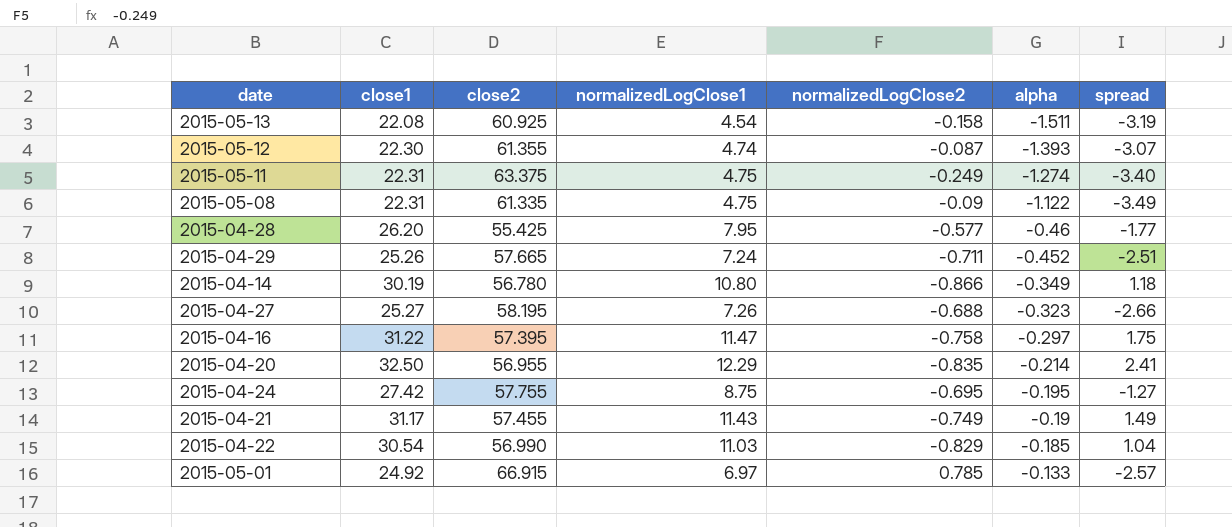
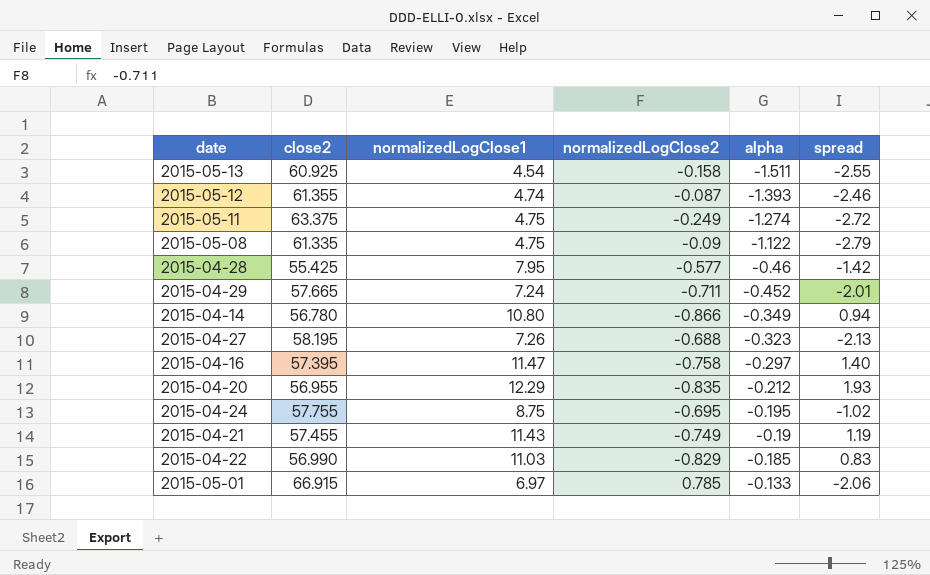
column close1 | position: 2 -> none
2015-05-13 | spread: -3.19 -> -2.55
2015-05-12 | spread: -3.07 -> -2.46
2015-05-11 | spread: -3.40 -> -2.72
2015-05-08 | spread: -3.49 -> -2.79
2015-04-28 | spread: -1.77 -> -1.42
2015-04-29 | spread: -2.51 -> -2.01
2015-04-14 | spread: 1.18 -> 0.94
2015-04-27 | spread: -2.66 -> -2.13
2015-04-16 | spread: 1.75 -> 1.40
2015-04-20 | alpha: -0.214 -> -0.212
2015-04-20 | spread: 2.41 -> 1.93
2015-04-24 | spread: -1.27 -> -1.02
2015-04-21 | spread: 1.49 -> 1.19
2015-04-22 | spread: 1.04 -> 0.83
2015-05-01 | spread: -2.57 -> -2.06

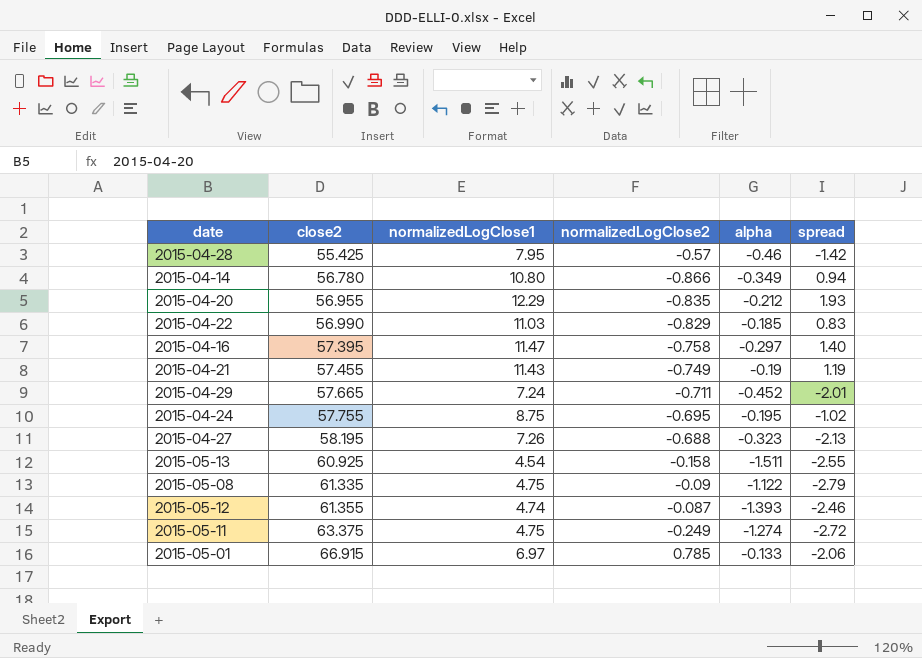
row order: alpha ascending -> close2 ascending
2015-04-28 | normalizedLogClose2: -0.577 -> -0.57

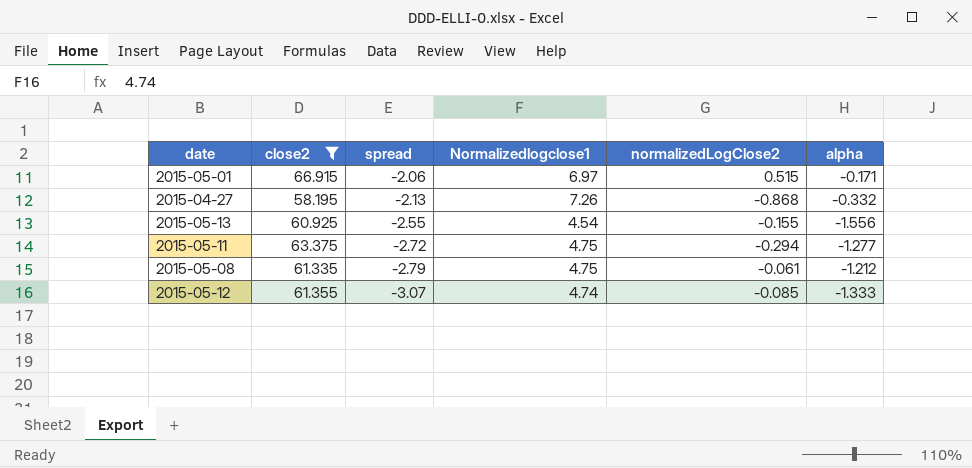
filter: none -> close2 >= 58.195
row order: close2 ascending -> spread descending
column spread | position: 6 -> 3
column name: normalizedLogClose1 -> Normalizedlogclose1
2015-05-01 | normalizedLogClose2: 0.785 -> 0.515
2015-05-01 | alpha: -0.133 -> -0.171
2015-04-27 | normalizedLogClose2: -0.688 -> -0.868
2015-04-27 | alpha: -0.323 -> -0.332
2015-05-13 | normalizedLogClose2: -0.158 -> -0.155
2015-05-13 | alpha: -1.511 -> -1.556
2015-05-11 | normalizedLogClose2: -0.249 -> -0.294
2015-05-11 | alpha: -1.274 -> -1.277
2015-05-08 | normalizedLogClose2: -0.09 -> -0.061
2015-05-08 | alpha: -1.122 -> -1.212
2015-05-12 | spread: -2.46 -> -3.07
2015-05-12 | normalizedLogClose2: -0.087 -> -0.085
2015-05-12 | alpha: -1.393 -> -1.333

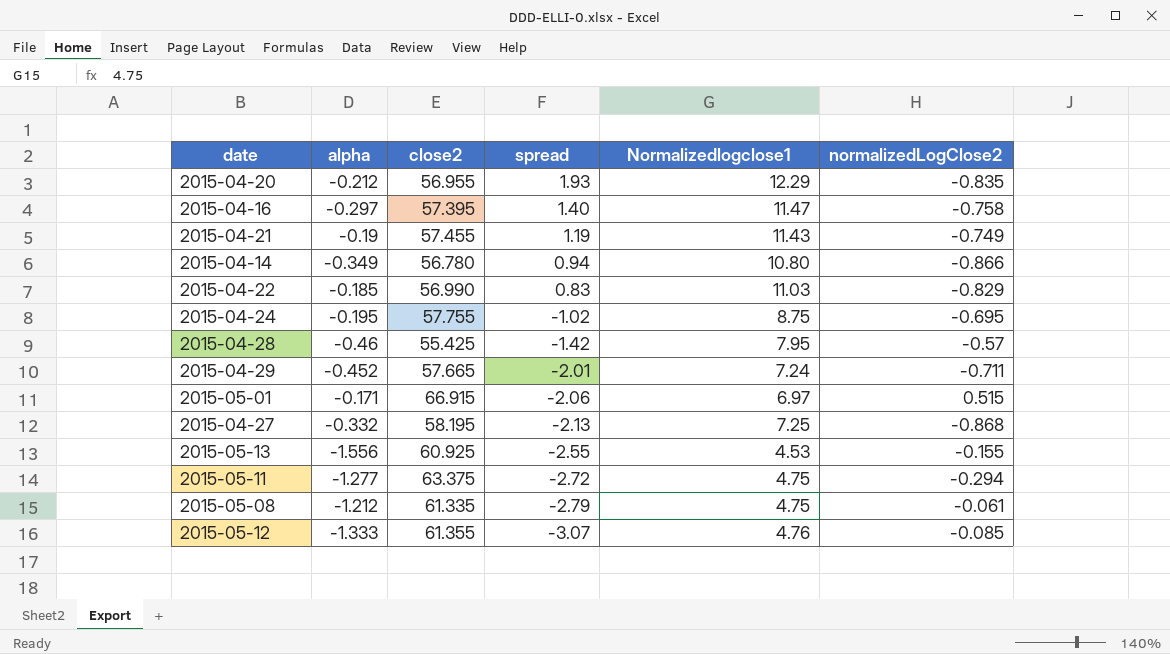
filter: close2 >= 58.195 -> none
column alpha | position: 6 -> 2
2015-04-27 | Normalizedlogclose1: 7.26 -> 7.25
2015-05-13 | Normalizedlogclose1: 4.54 -> 4.53
2015-05-12 | Normalizedlogclose1: 4.74 -> 4.76

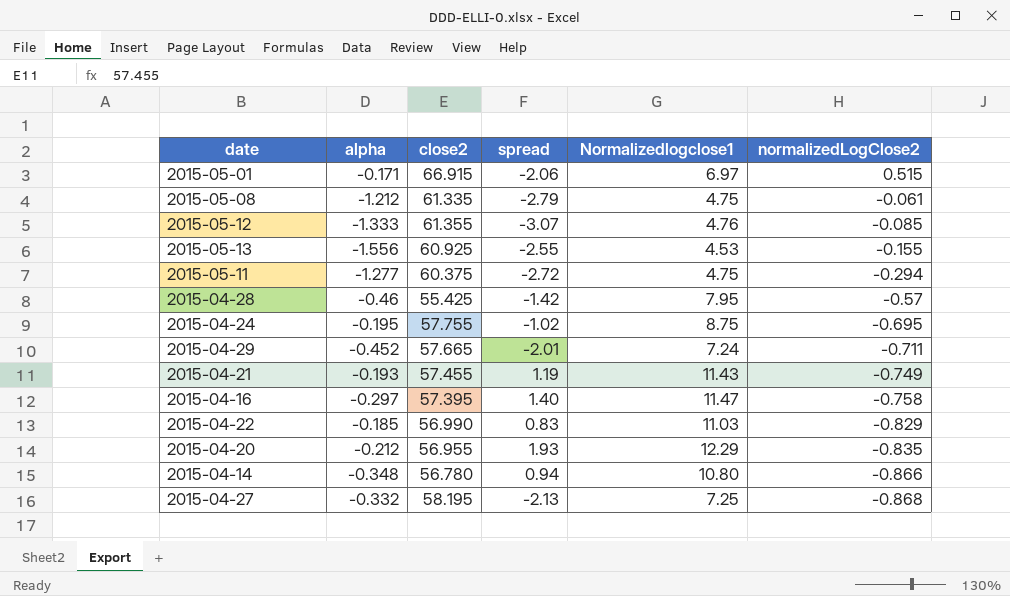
row order: spread descending -> normalizedLogClose2 descending
2015-05-11 | close2: 63.375 -> 60.375
2015-04-21 | alpha: -0.19 -> -0.193
2015-04-14 | alpha: -0.349 -> -0.348

